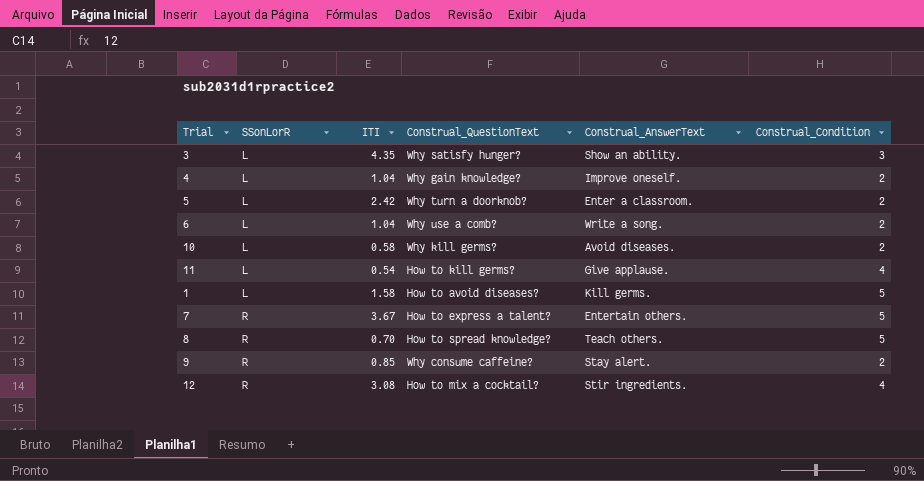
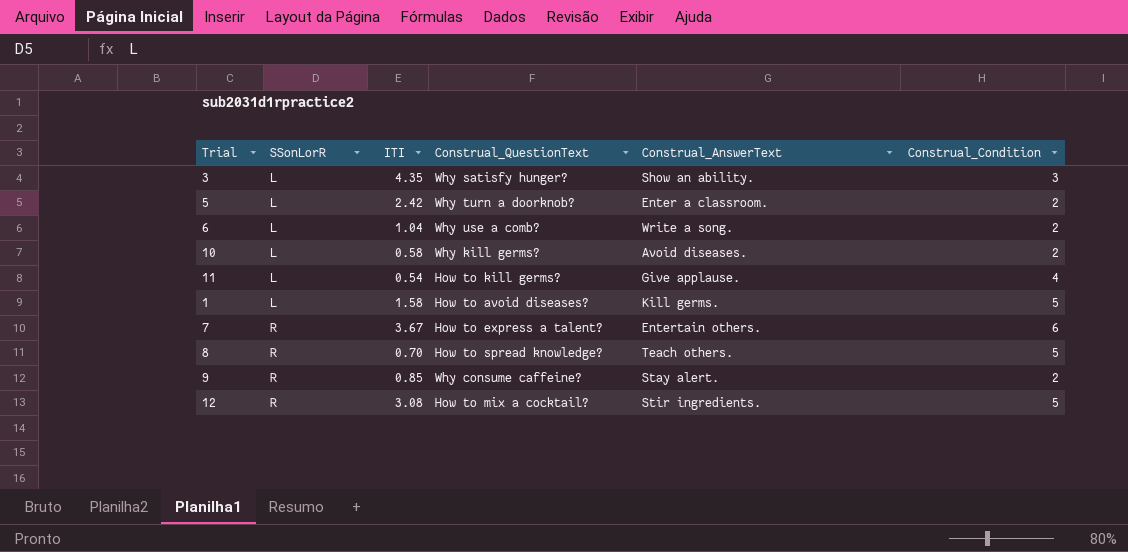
row 4: L | 1.04 | Why gain knowledge? | Improve oneself. | 2 -> none
7 | Construal_Condition: 5 -> 6
12 | Construal_Condition: 4 -> 5

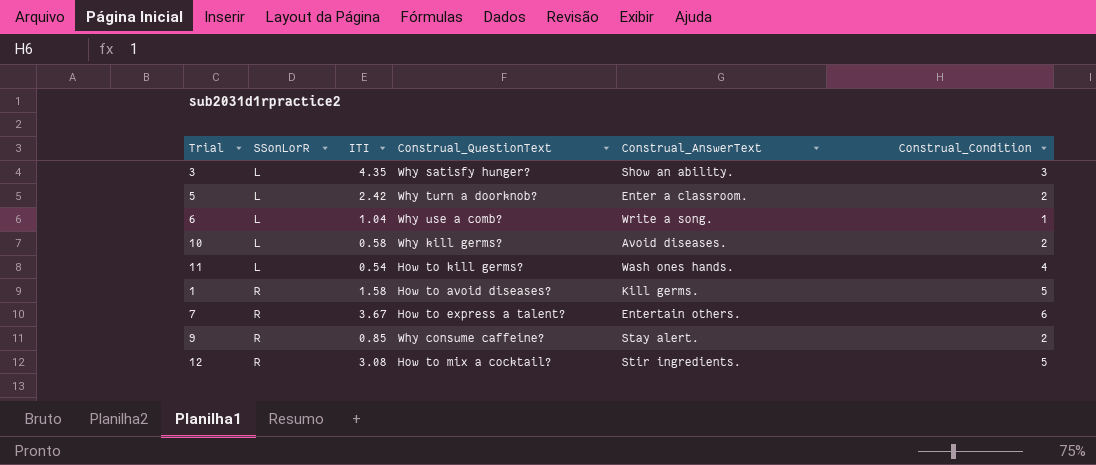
row 8: R | 0.70 | How to spread knowledge? | Teach others. | 5 -> none
6 | Construal_Condition: 2 -> 1
11 | Construal_AnswerText: Give applause. -> Wash ones hands.
1 | SSonLorR: L -> R

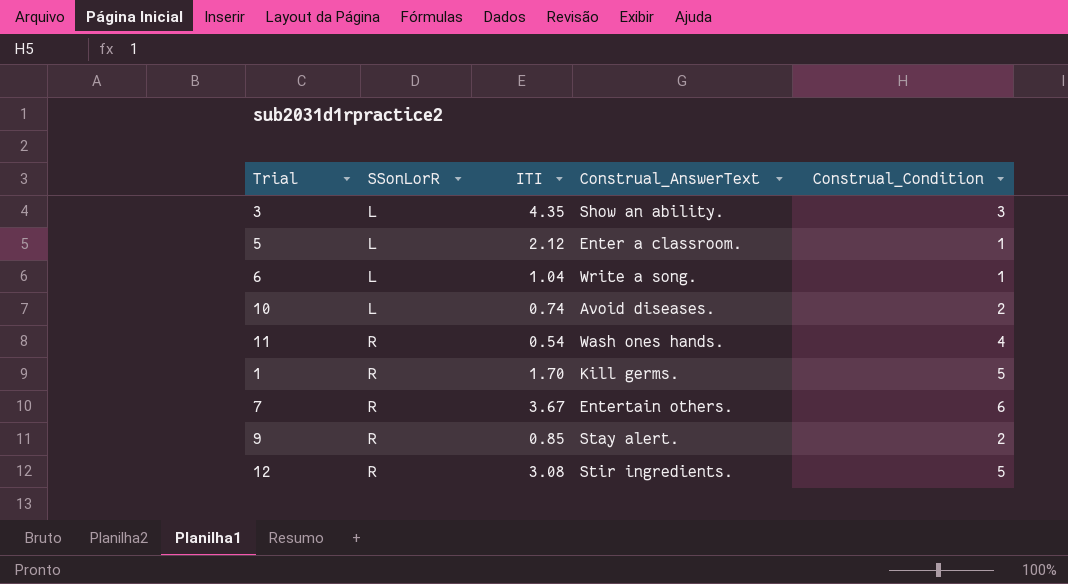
column Construal_QuestionText | position: 4 -> none
5 | ITI: 2.42 -> 2.12
5 | Construal_Condition: 2 -> 1
10 | ITI: 0.58 -> 0.74
11 | SSonLorR: L -> R
1 | ITI: 1.58 -> 1.70

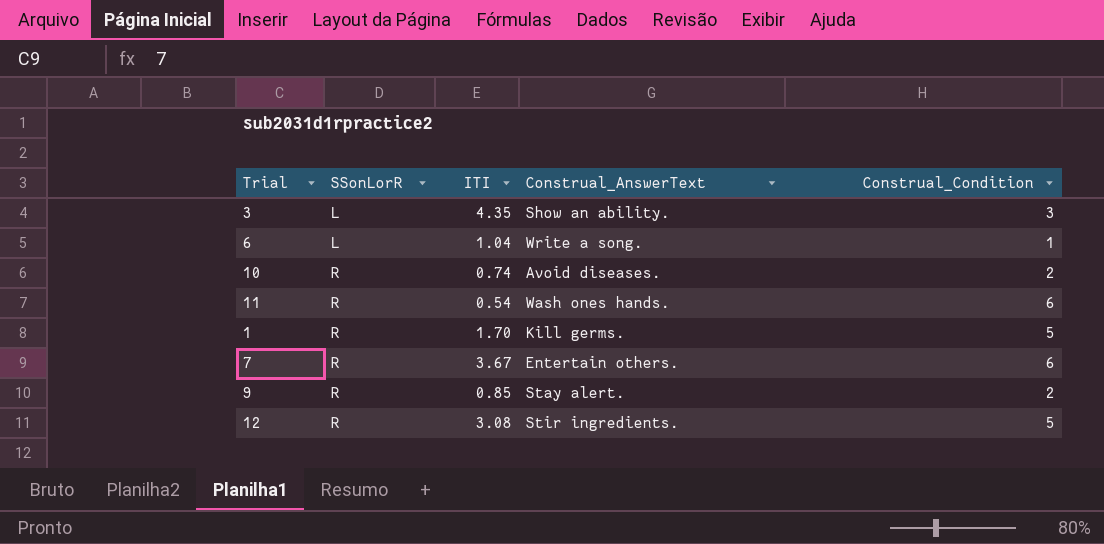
row 5: L | 2.12 | Enter a classroom. | 1 -> none
10 | SSonLorR: L -> R
11 | Construal_Condition: 4 -> 6

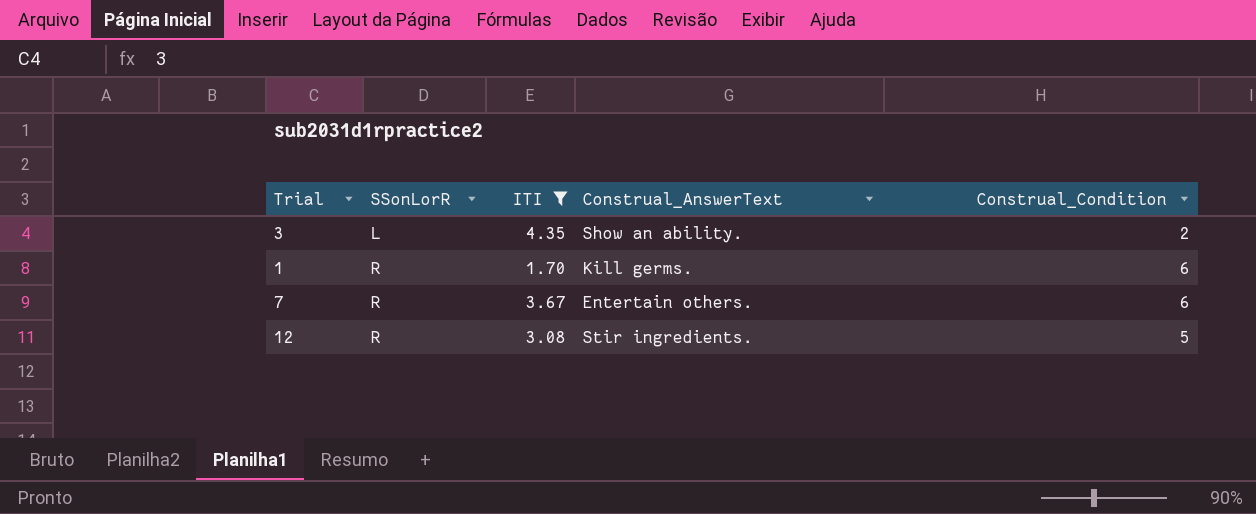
filter: none -> ITI >= 1.70
3 | Construal_Condition: 3 -> 2
1 | Construal_Condition: 5 -> 6

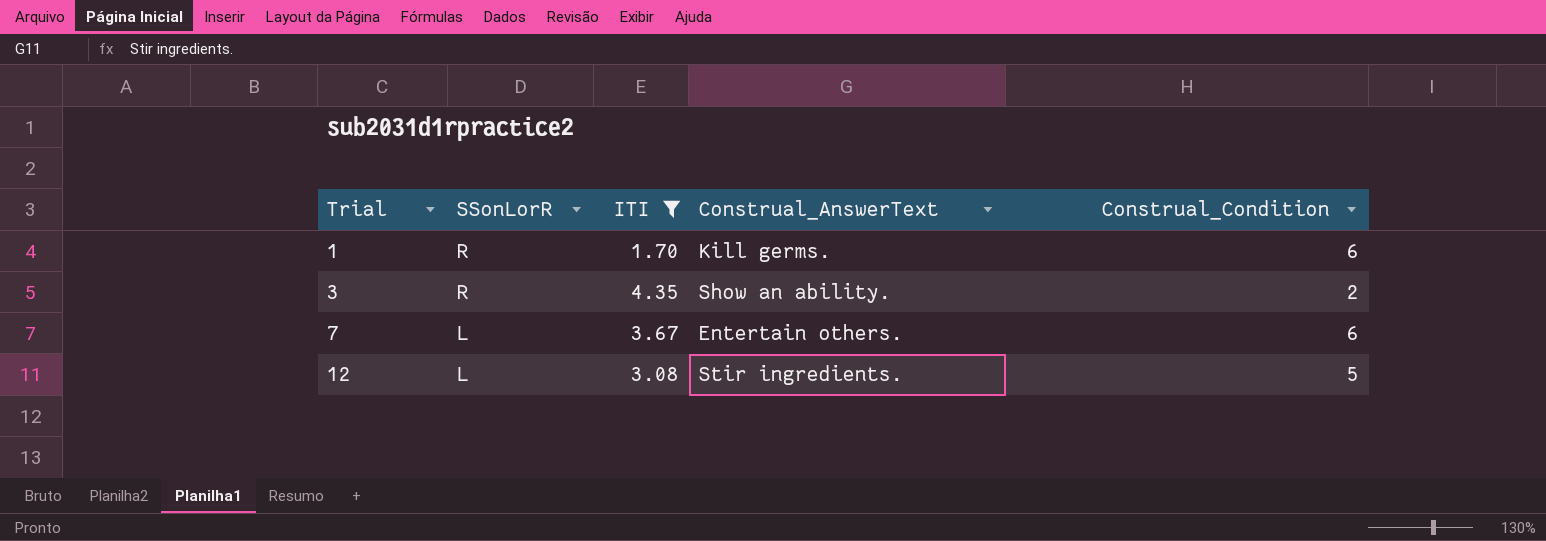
row order: SSonLorR ascending -> Trial ascending
3 | SSonLorR: L -> R
7 | SSonLorR: R -> L
12 | SSonLorR: R -> L

